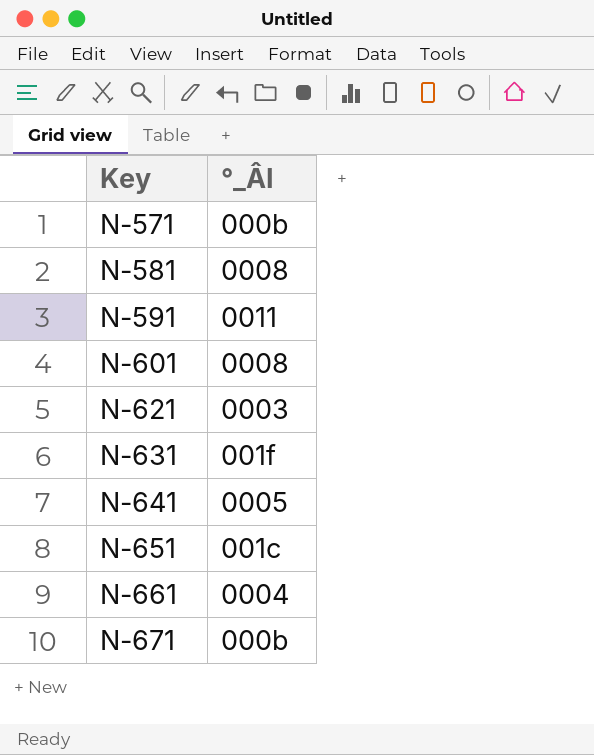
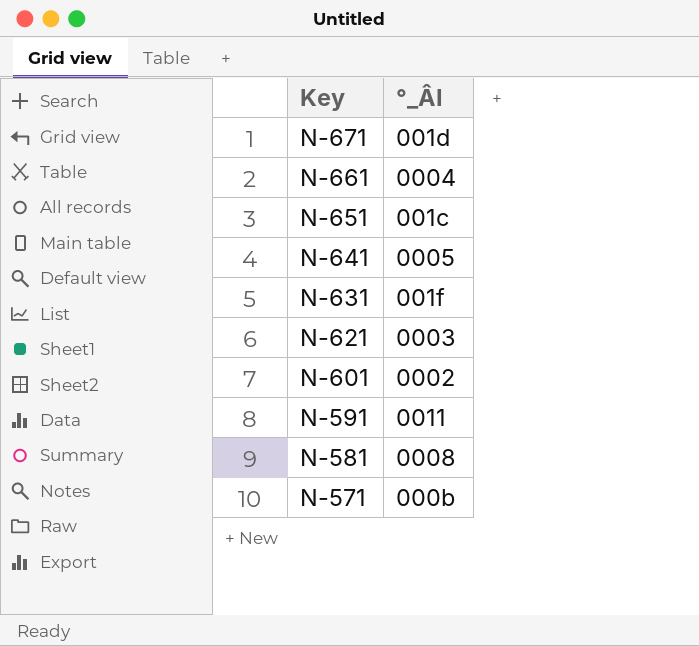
row order: Key ascending -> Key descending
N-671 | °_ÂI: 000b -> 001d
N-601 | °_ÂI: 0008 -> 0002

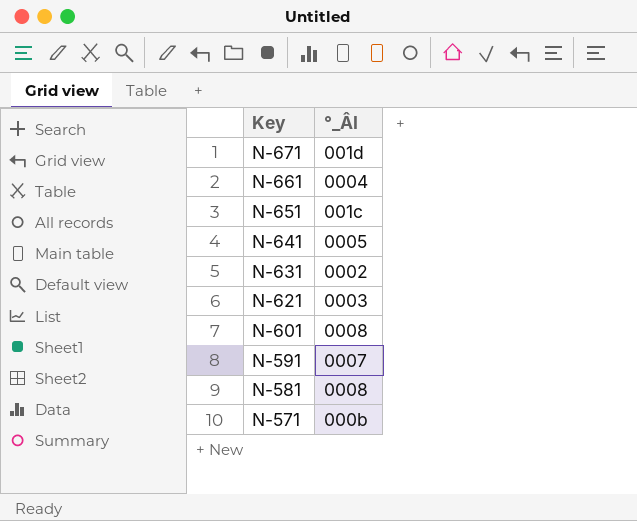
N-631 | °_ÂI: 001f -> 0002
N-601 | °_ÂI: 0002 -> 0008
N-591 | °_ÂI: 0011 -> 0007

